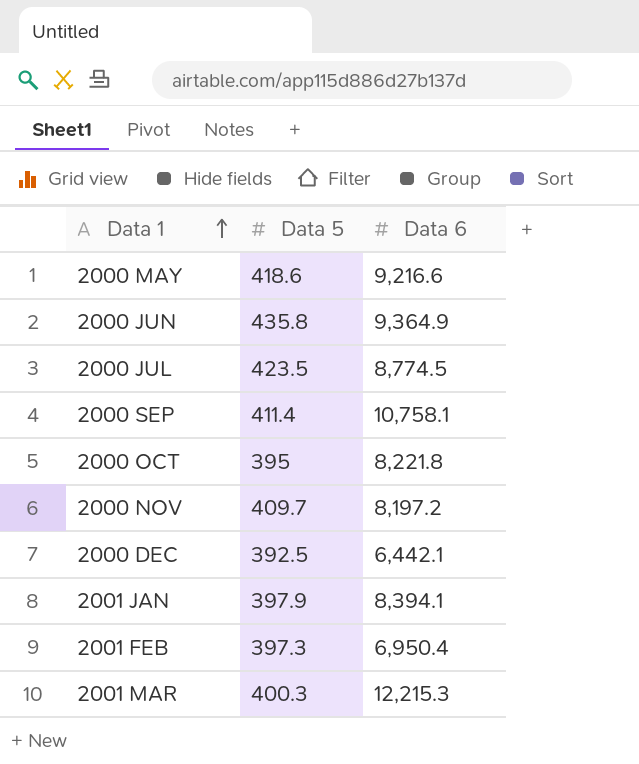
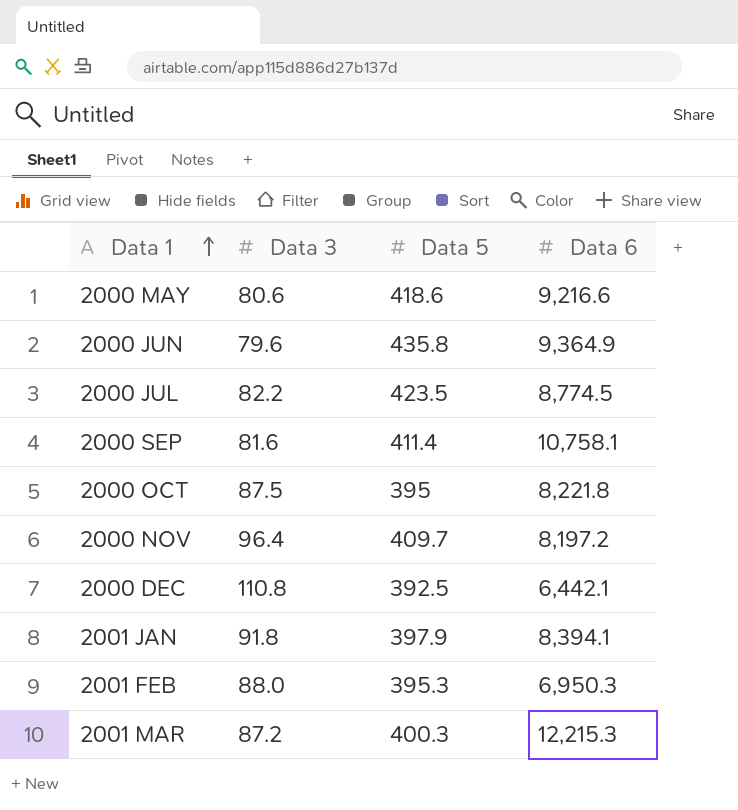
column Data 3 | position: none -> 2
2001 FEB | Data 5: 397.3 -> 395.3
2001 FEB | Data 6: 6,950.4 -> 6,950.3

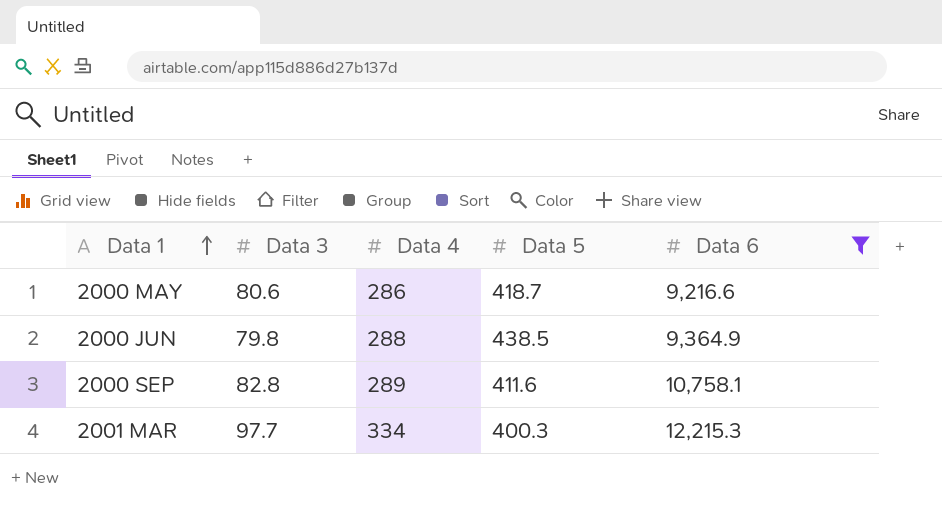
filter: none -> Data 6 >= 9,216.6
column Data 4 | position: none -> 3
2000 MAY | Data 5: 418.6 -> 418.7
2000 JUN | Data 3: 79.6 -> 79.8
2000 JUN | Data 5: 435.8 -> 438.5
2000 SEP | Data 3: 81.6 -> 82.8
2000 SEP | Data 5: 411.4 -> 411.6
2001 MAR | Data 3: 87.2 -> 97.7

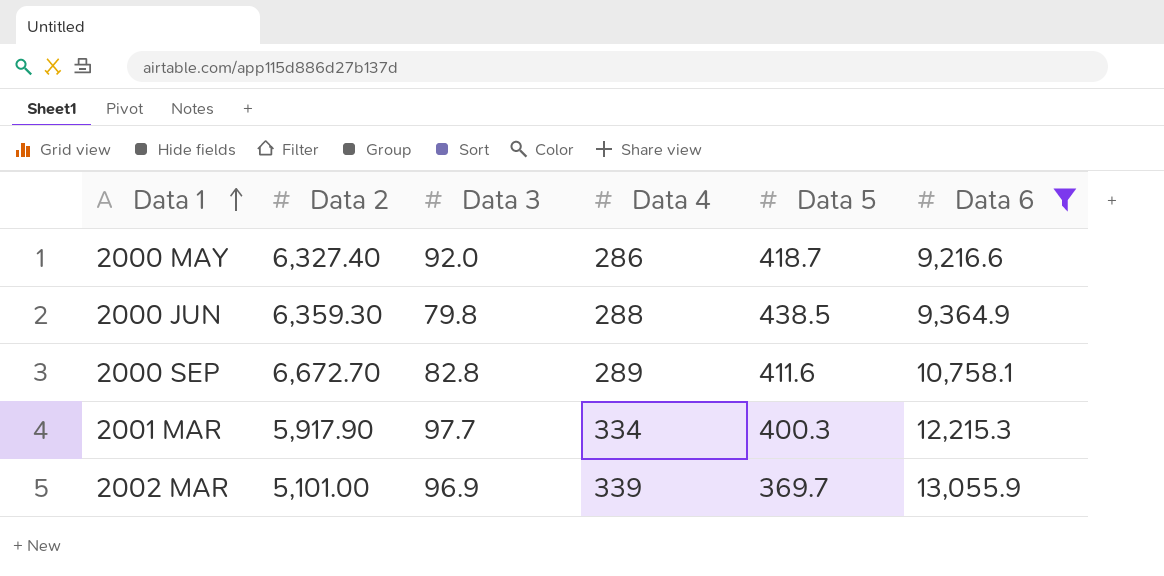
column Data 2 | position: none -> 2
2000 MAY | Data 3: 80.6 -> 92.0
row 2002 MAR: none -> 5,101.00 | 96.9 | 339 | 369.7 | 13,055.9

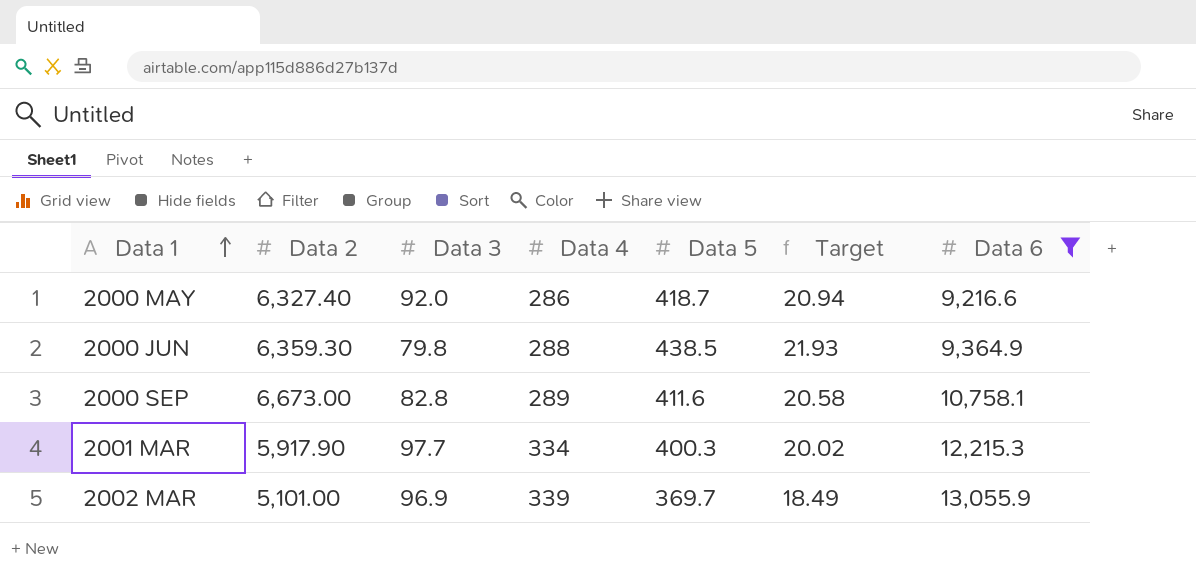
column Target | formula: none -> [Data 5] * 0.05
2000 SEP | Data 2: 6,672.70 -> 6,673.00

